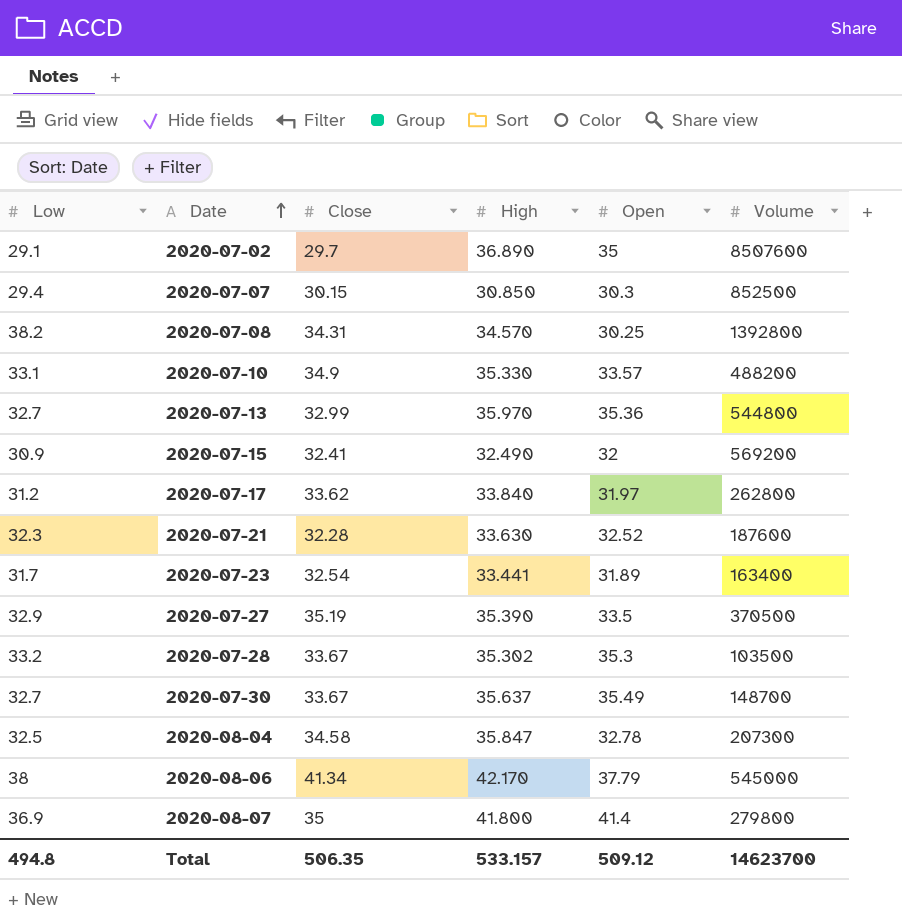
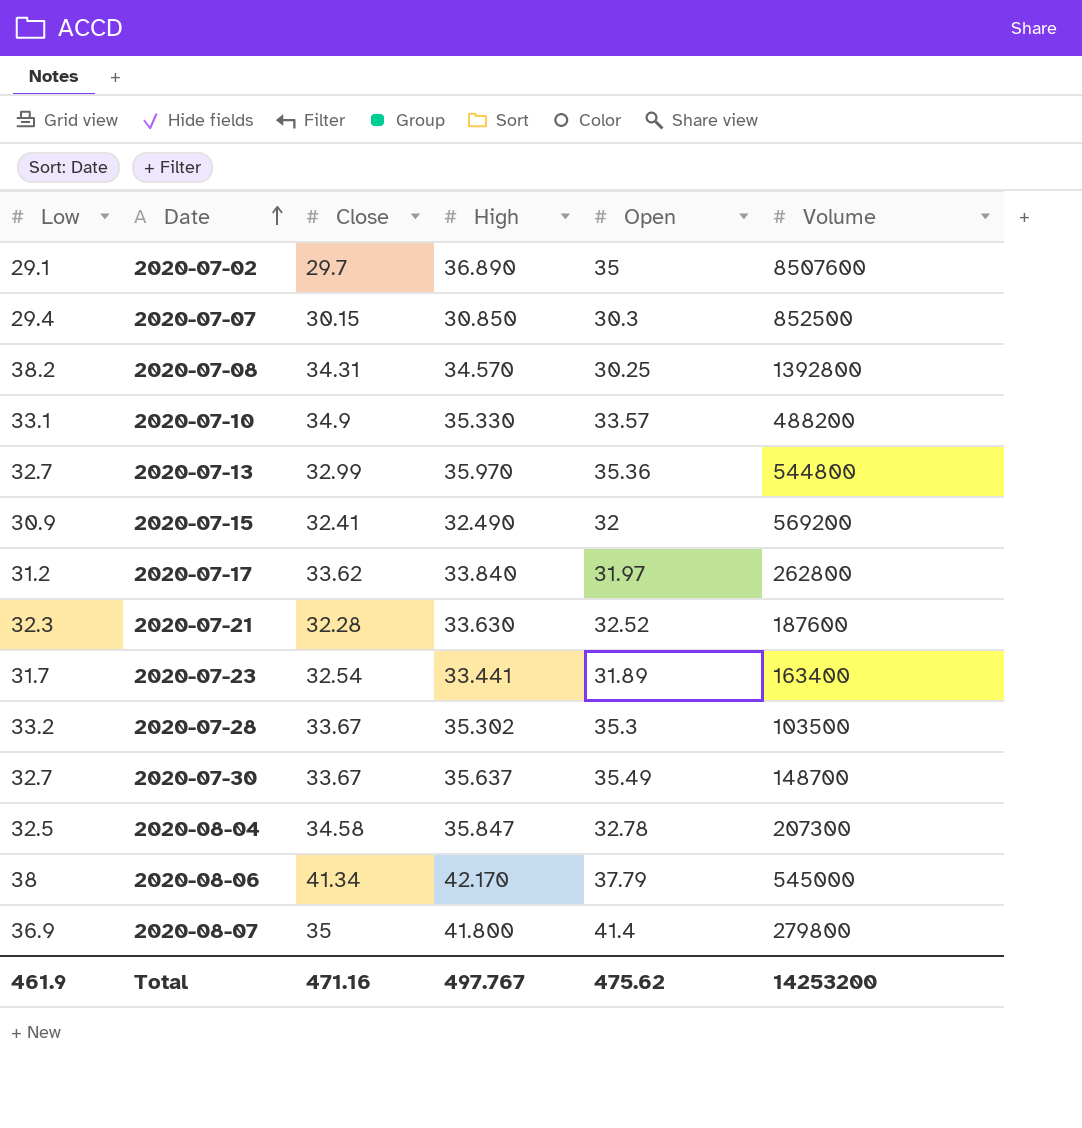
row 2020-07-27: 32.9 | 35.19 | 35.390 | 33.5 | 370500 -> none
Total | Low: 494.8 -> 461.9
Total | Close: 506.35 -> 471.16
Total | High: 533.157 -> 497.767
Total | Open: 509.12 -> 475.62
Total | Volume: 14623700 -> 14253200

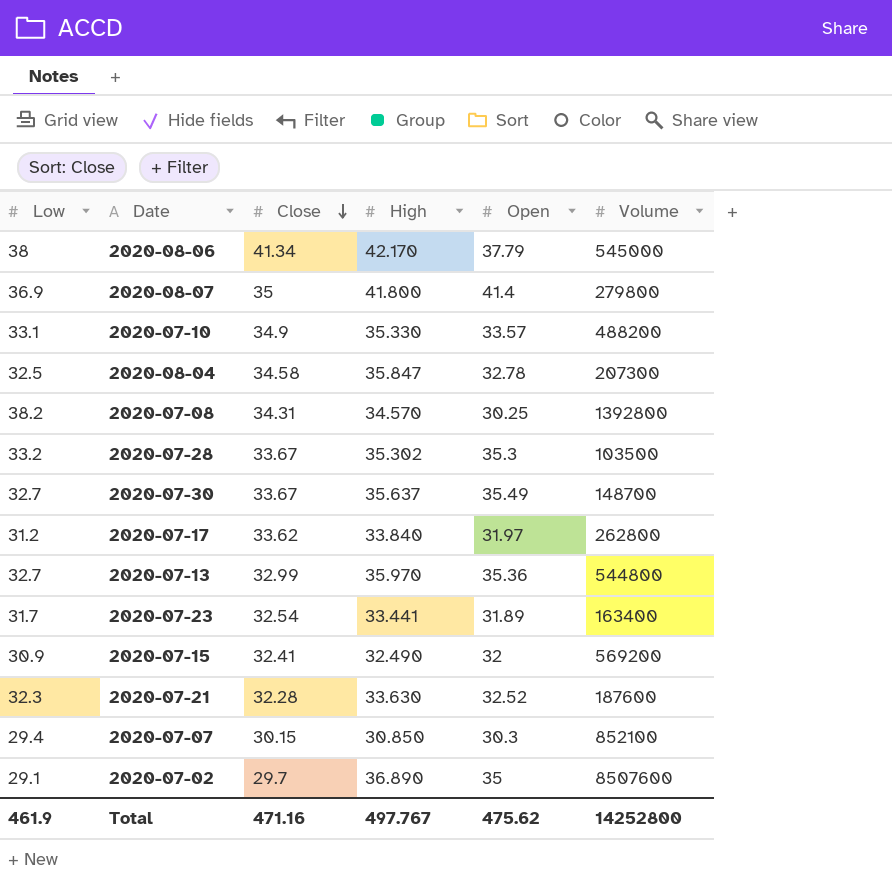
row order: Date ascending -> Close descending
2020-07-07 | Volume: 852500 -> 852100
Total | Volume: 14253200 -> 14252800

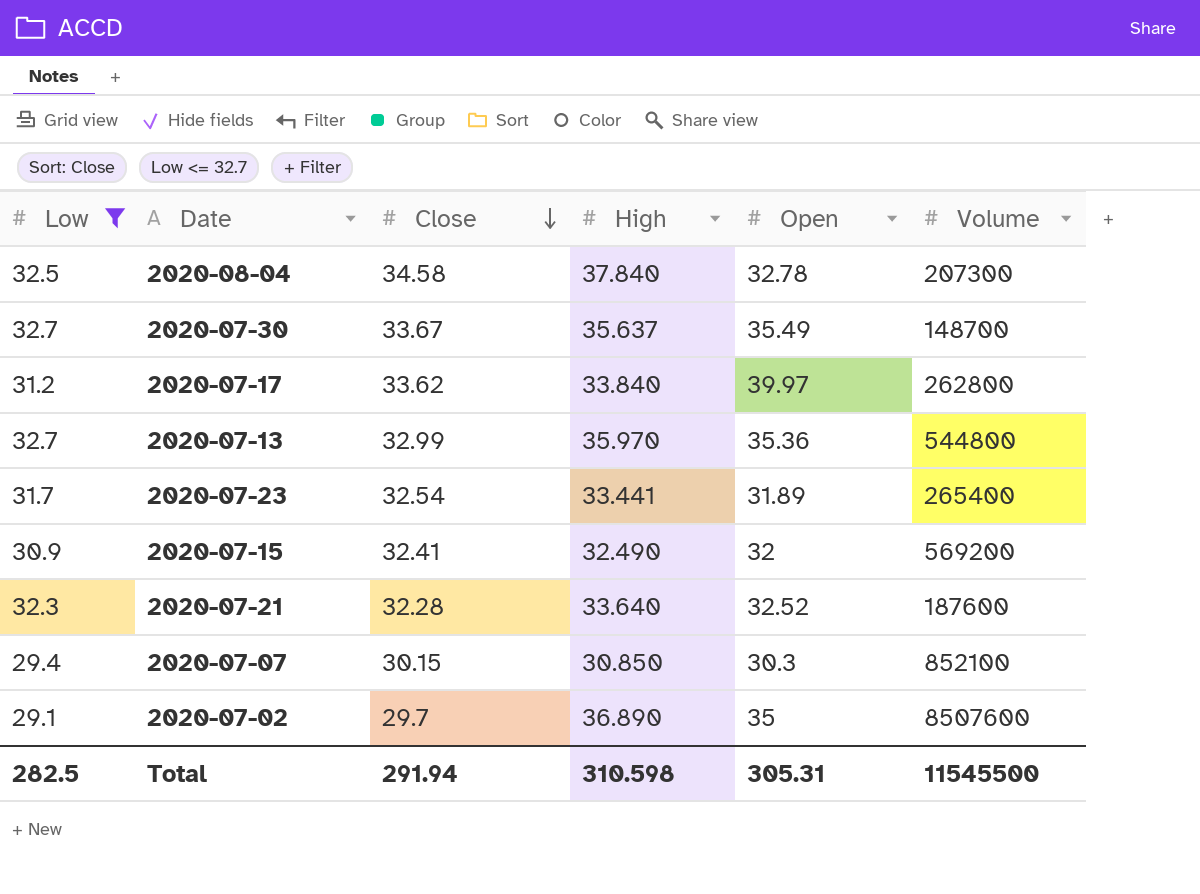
filter: none -> Low <= 32.7
2020-08-04 | High: 35.847 -> 37.840
2020-07-17 | Open: 31.97 -> 39.97
2020-07-23 | Volume: 163400 -> 265400
2020-07-21 | High: 33.630 -> 33.640
Total | Low: 461.9 -> 282.5
Total | Close: 471.16 -> 291.94
Total | High: 497.767 -> 310.598
Total | Open: 475.62 -> 305.31
Total | Volume: 14252800 -> 11545500

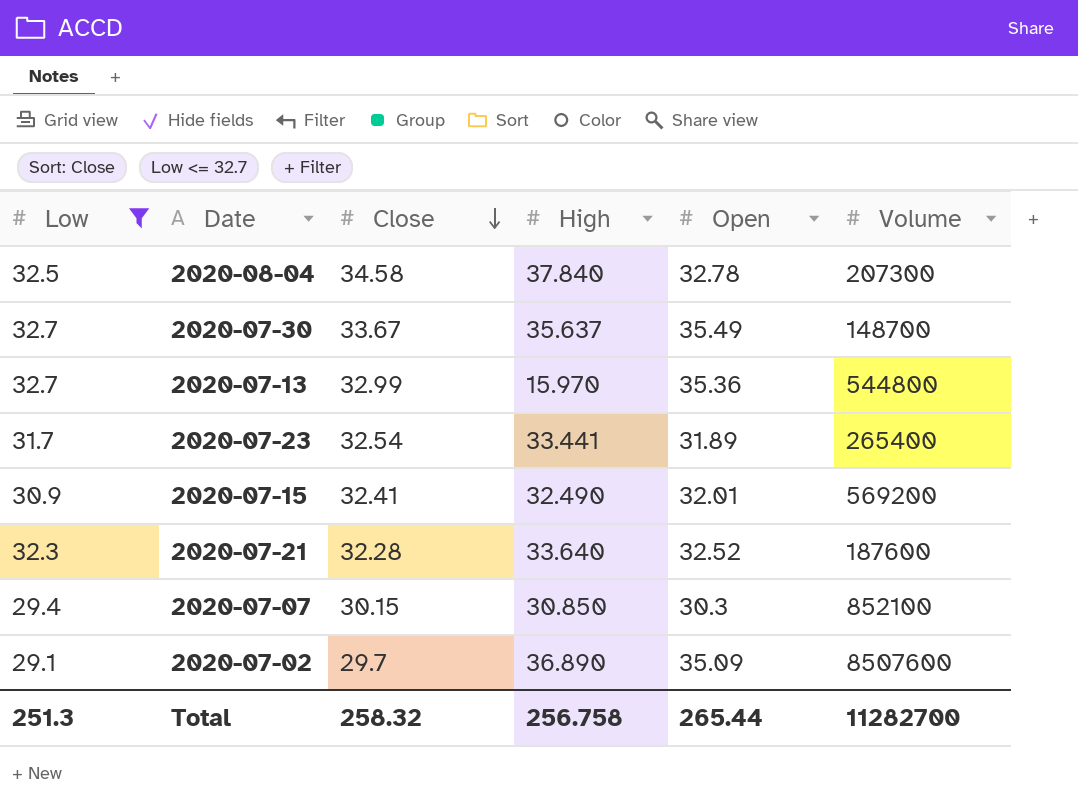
row 2020-07-17: 31.2 | 33.62 | 33.840 | 39.97 | 262800 -> none
2020-07-13 | High: 35.970 -> 15.970
2020-07-15 | Open: 32 -> 32.01
2020-07-02 | Open: 35 -> 35.09
Total | Low: 282.5 -> 251.3
Total | Close: 291.94 -> 258.32
Total | High: 310.598 -> 256.758
Total | Open: 305.31 -> 265.44
Total | Volume: 11545500 -> 11282700

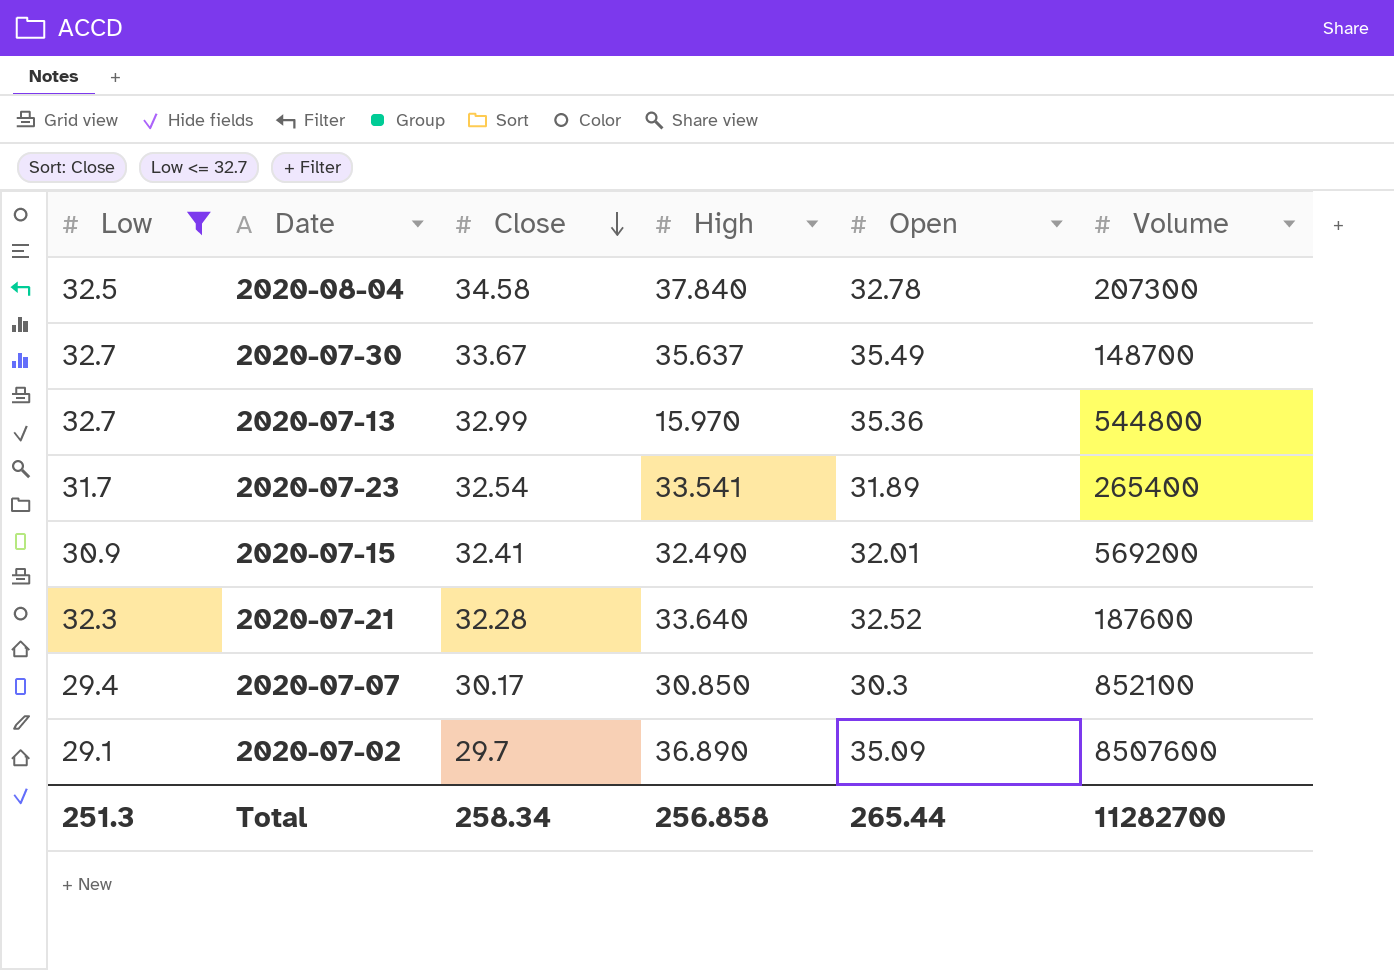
2020-07-23 | High: 33.441 -> 33.541
2020-07-07 | Close: 30.15 -> 30.17
Total | Close: 258.32 -> 258.34
Total | High: 256.758 -> 256.858

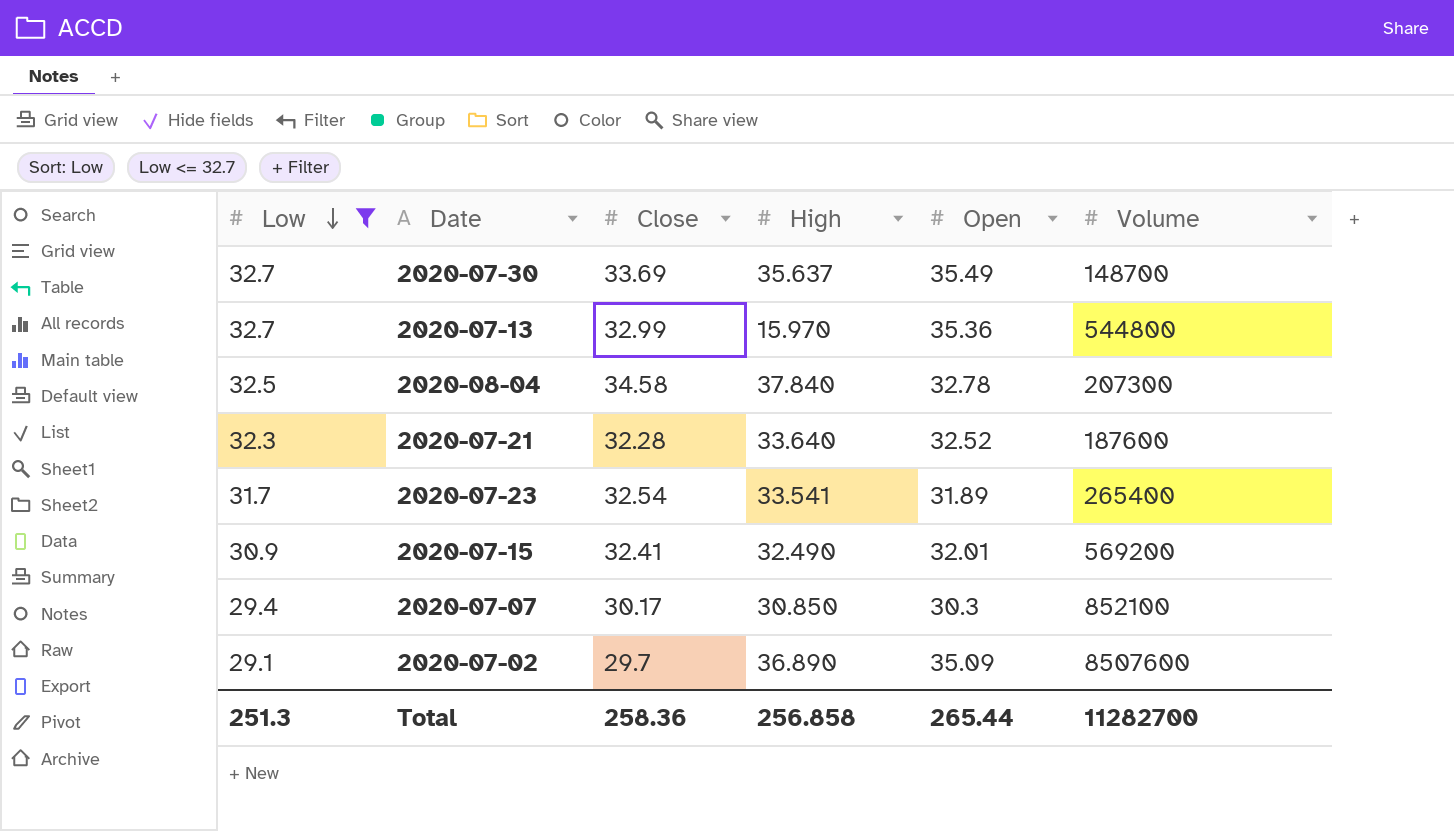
row order: Close descending -> Low descending
2020-07-30 | Close: 33.67 -> 33.69
Total | Close: 258.34 -> 258.36

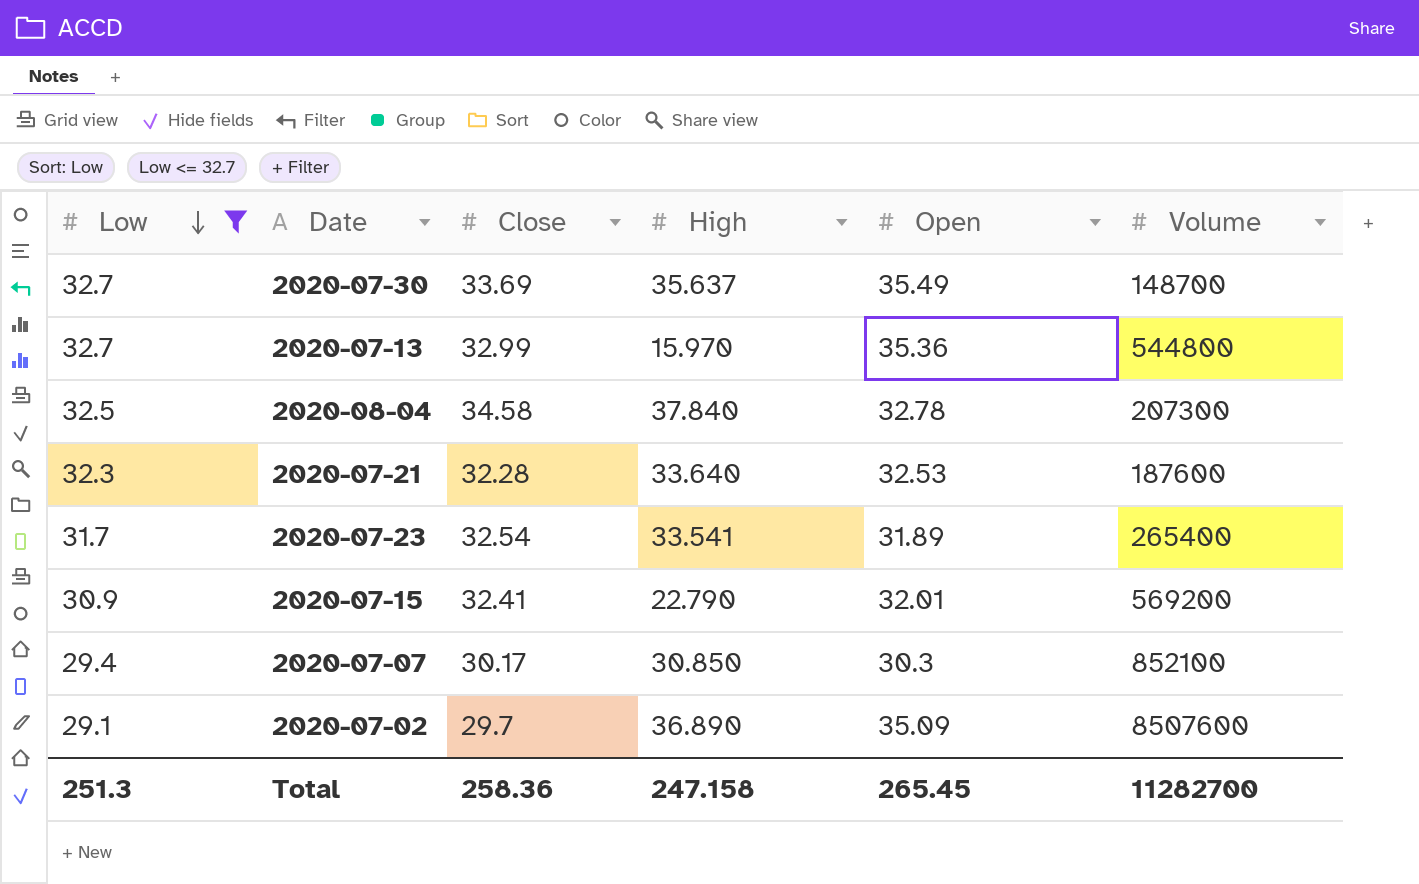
2020-07-21 | Open: 32.52 -> 32.53
2020-07-15 | High: 32.490 -> 22.790
Total | High: 256.858 -> 247.158
Total | Open: 265.44 -> 265.45

